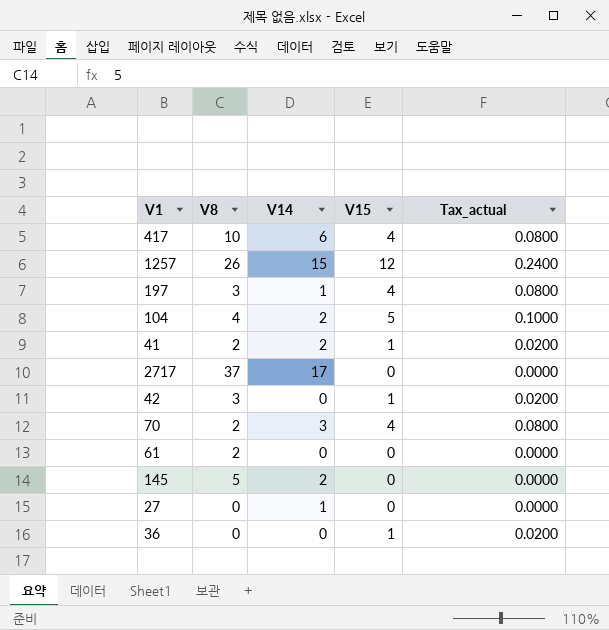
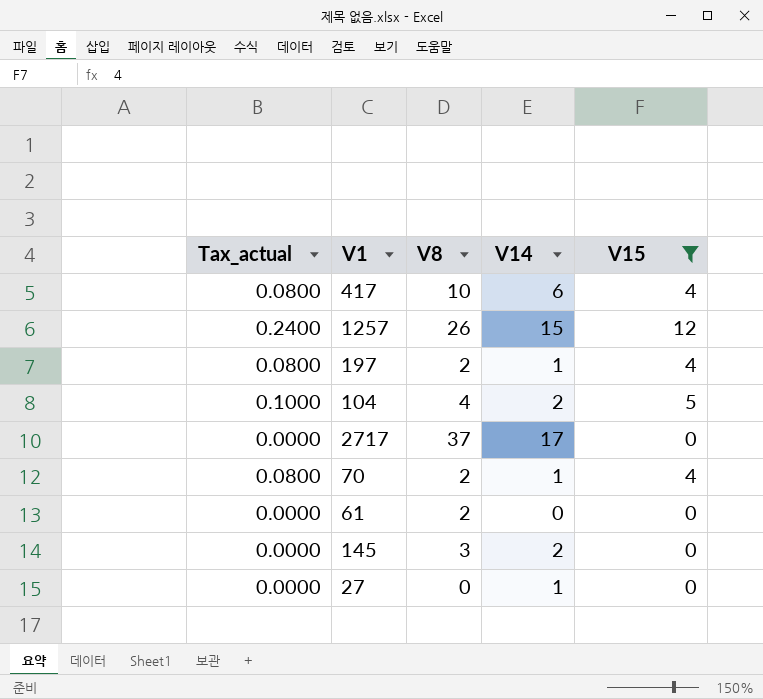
filter: none -> V15 != 1
column Tax_actual | position: 5 -> 1
197 | V8: 3 -> 2
70 | V14: 3 -> 1
145 | V8: 5 -> 3

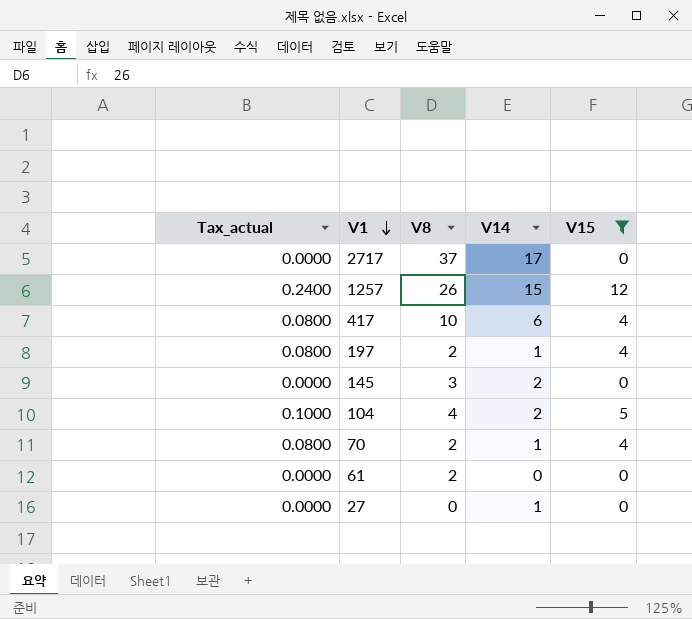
row order: none -> V1 descending

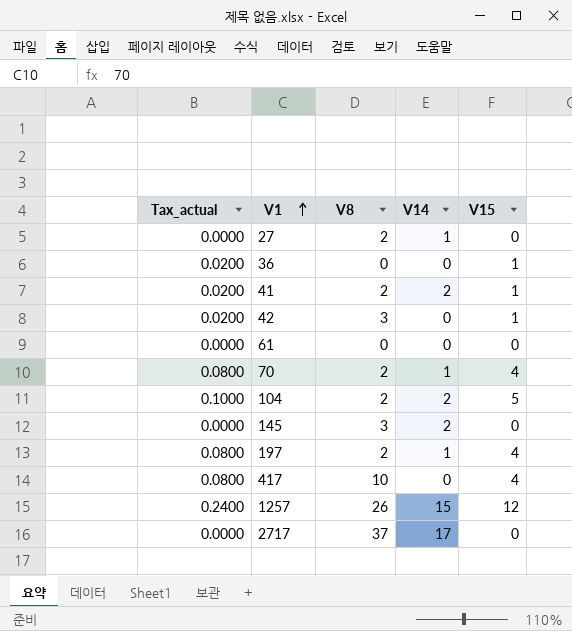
filter: V15 != 1 -> none
row order: V1 descending -> V1 ascending
27 | V8: 0 -> 2
61 | V8: 2 -> 0
104 | V8: 4 -> 2
417 | V14: 6 -> 0

